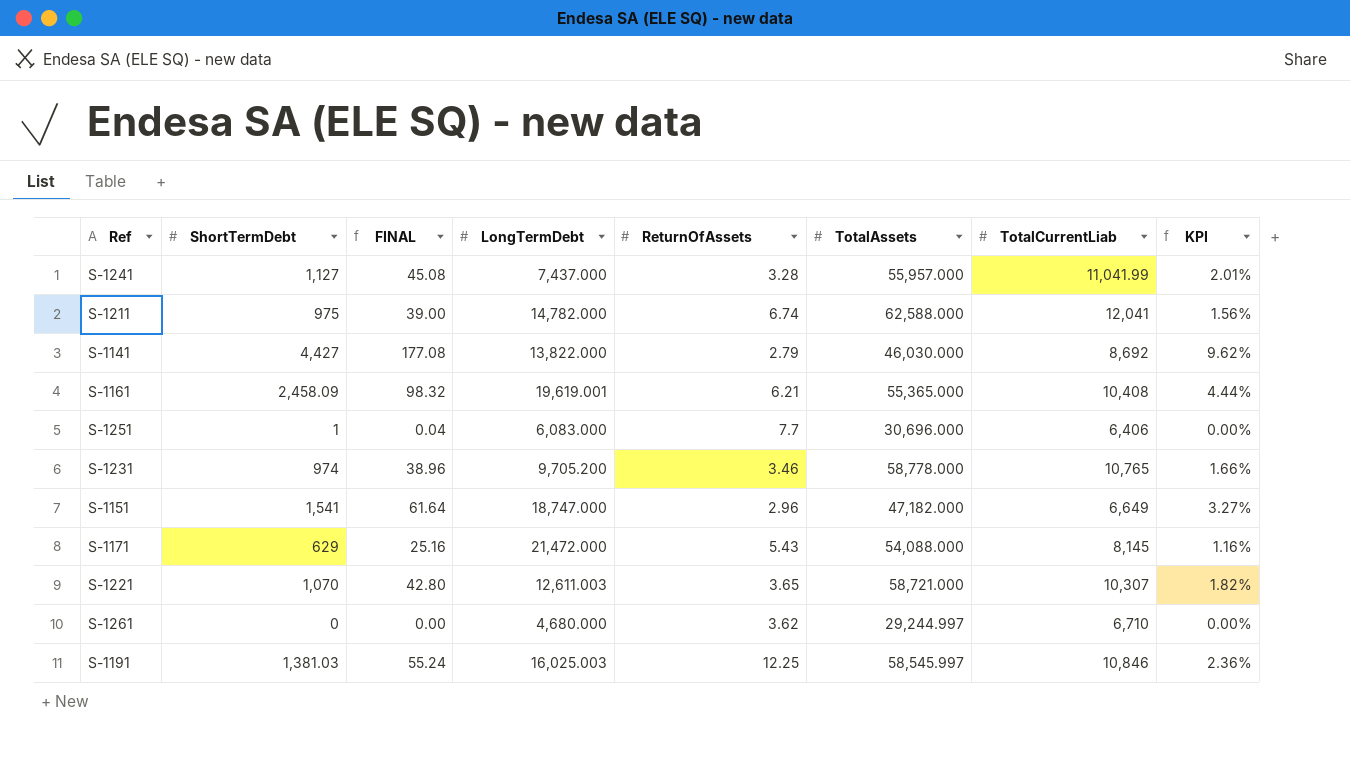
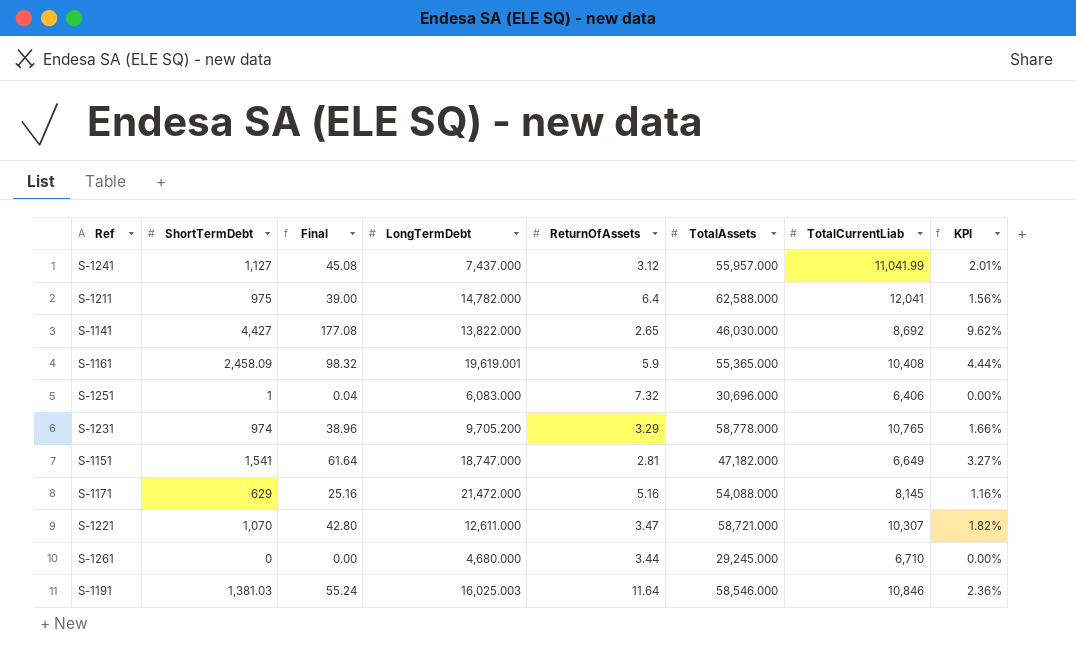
column name: FINAL -> Final
S-1241 | ReturnOfAssets: 3.28 -> 3.12
S-1211 | ReturnOfAssets: 6.74 -> 6.4
S-1141 | ReturnOfAssets: 2.79 -> 2.65
S-1161 | ReturnOfAssets: 6.21 -> 5.9
S-1251 | ReturnOfAssets: 7.7 -> 7.32
S-1231 | ReturnOfAssets: 3.46 -> 3.29
S-1151 | ReturnOfAssets: 2.96 -> 2.81
S-1171 | ReturnOfAssets: 5.43 -> 5.16
S-1221 | LongTermDebt: 12,611.003 -> 12,611.000
S-1221 | ReturnOfAssets: 3.65 -> 3.47
S-1261 | ReturnOfAssets: 3.62 -> 3.44
S-1261 | TotalAssets: 29,244.997 -> 29,245.000
S-1191 | ReturnOfAssets: 12.25 -> 11.64
S-1191 | TotalAssets: 58,545.997 -> 58,546.000

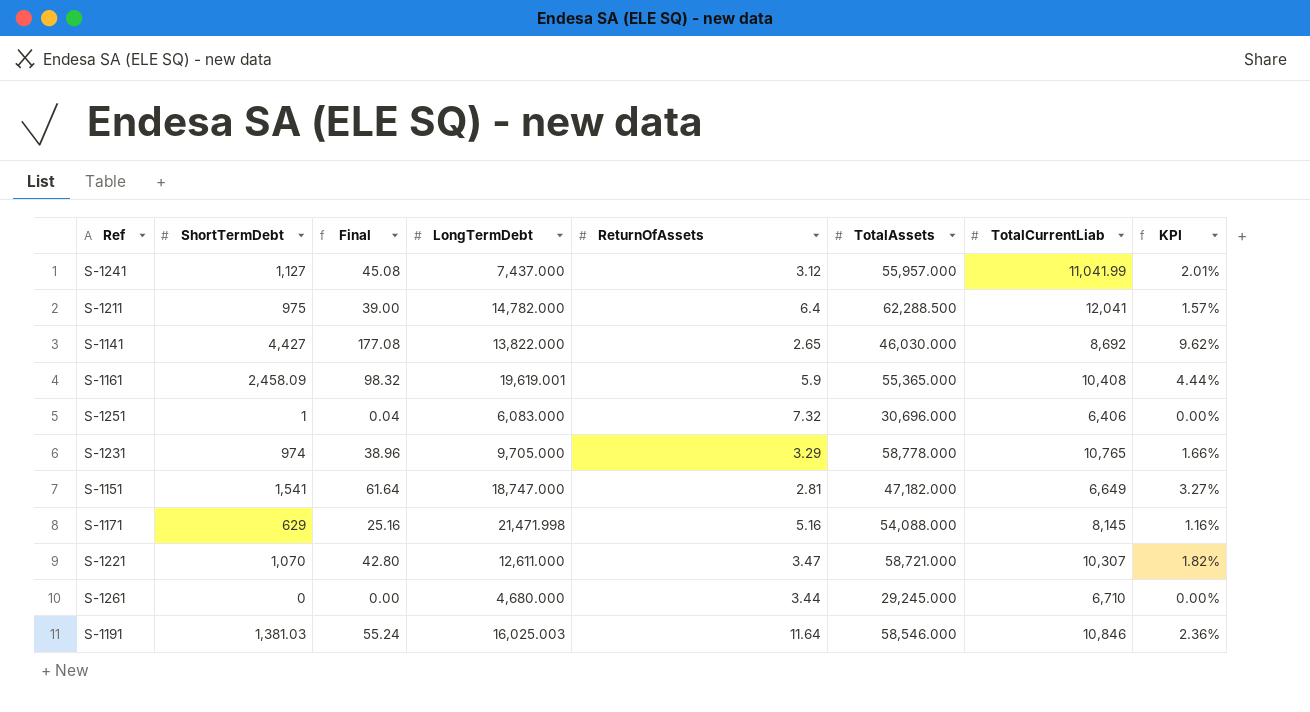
S-1211 | TotalAssets: 62,588.000 -> 62,288.500
S-1211 | KPI: 1.56% -> 1.57%
S-1231 | LongTermDebt: 9,705.200 -> 9,705.000
S-1171 | LongTermDebt: 21,472.000 -> 21,471.998

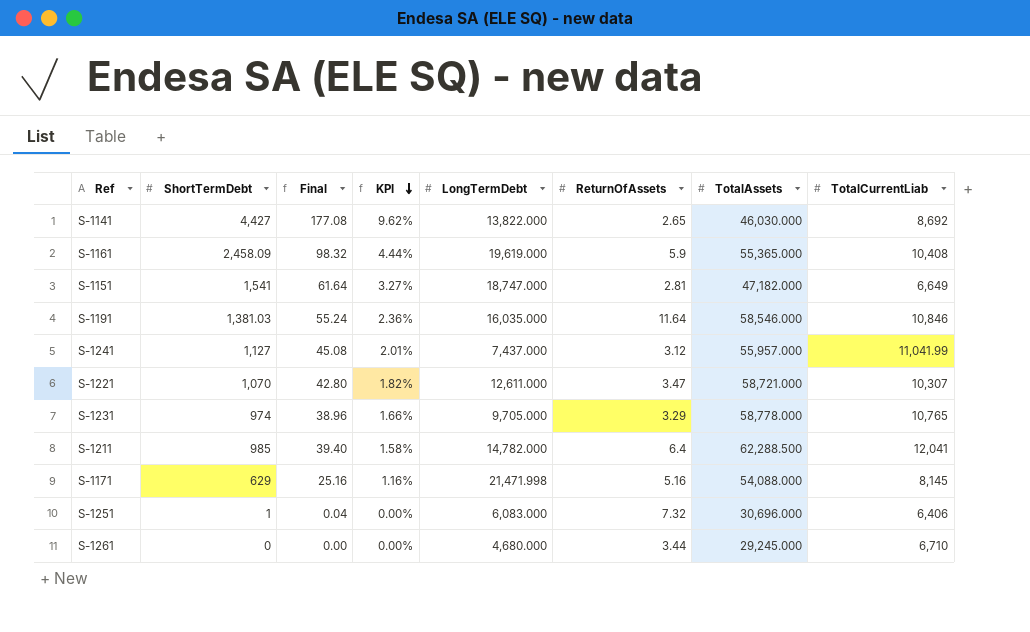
row order: none -> KPI descending
column KPI | position: 8 -> 4
S-1161 | LongTermDebt: 19,619.001 -> 19,619.000
S-1191 | LongTermDebt: 16,025.003 -> 16,035.000
S-1211 | ShortTermDebt: 975 -> 985
S-1211 | Final: 39.00 -> 39.40
S-1211 | KPI: 1.57% -> 1.58%

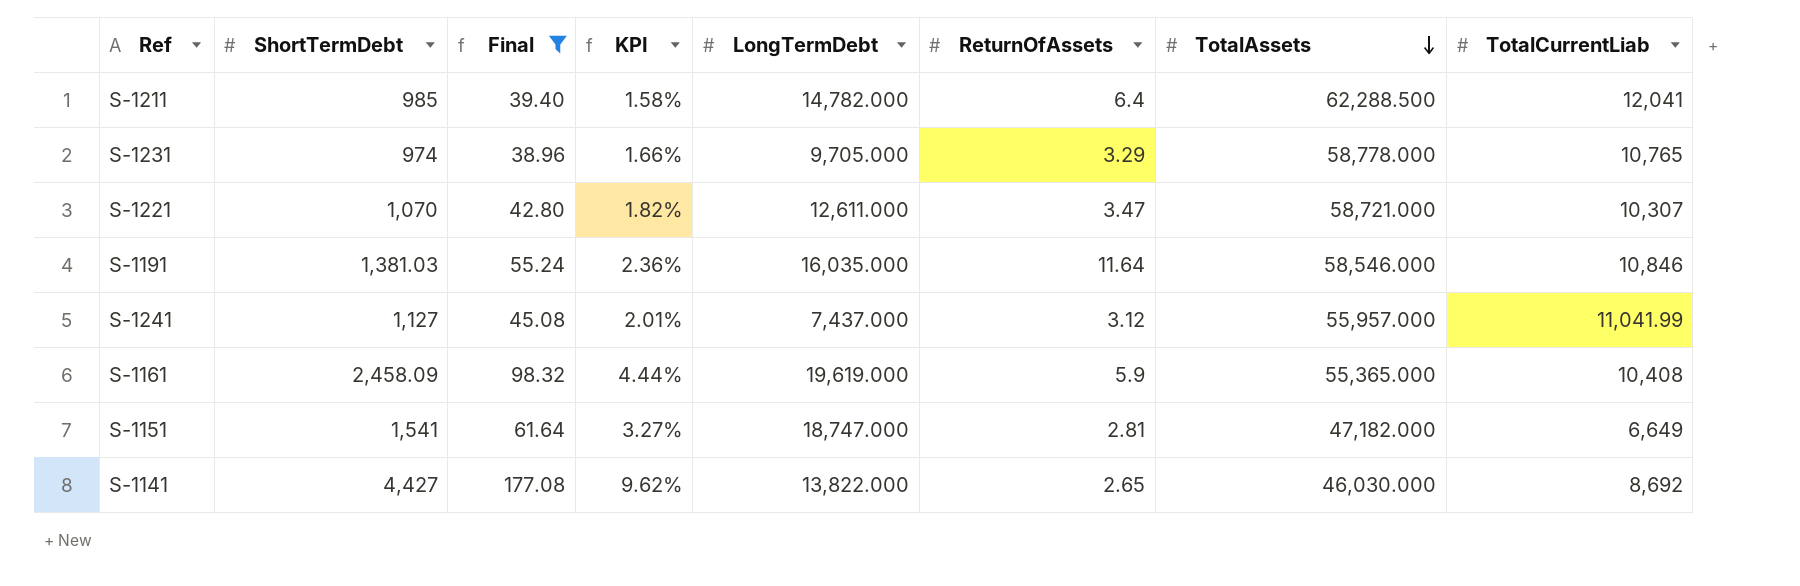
filter: none -> Final >= 38.96
row order: KPI descending -> TotalAssets descending

